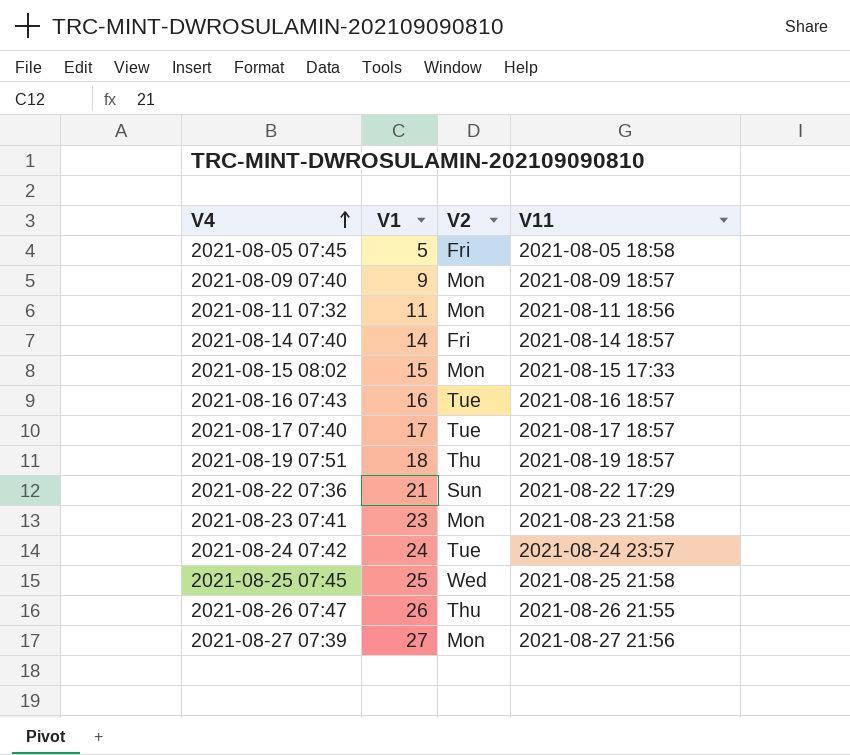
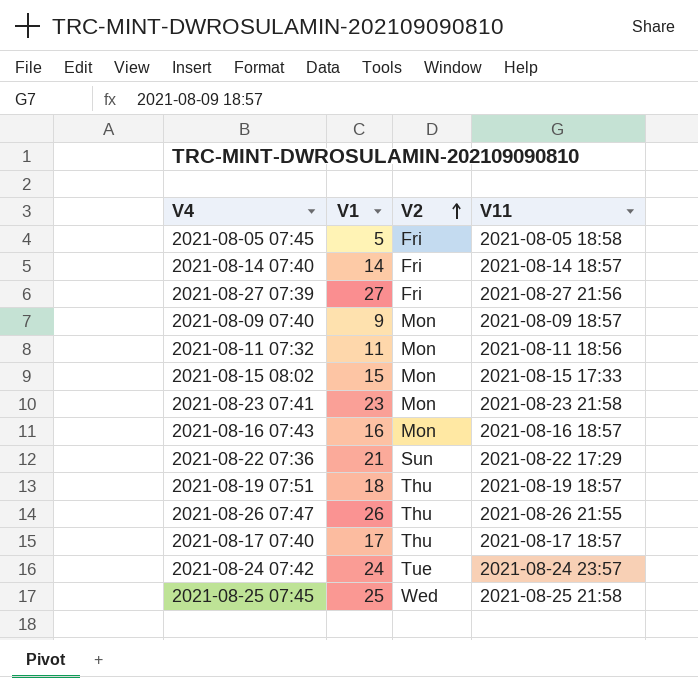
row order: V4 ascending -> V2 ascending
2021-08-27 07:39 | V2: Mon -> Fri
2021-08-16 07:43 | V2: Tue -> Mon
2021-08-17 07:40 | V2: Tue -> Thu

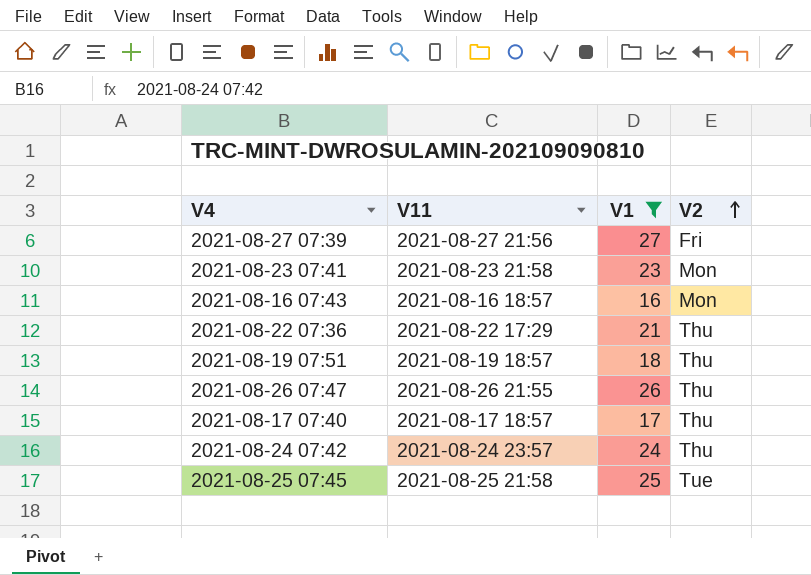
filter: none -> V1 >= 16
column V11 | position: 4 -> 2
2021-08-22 07:36 | V2: Sun -> Thu
2021-08-24 07:42 | V2: Tue -> Thu
2021-08-25 07:45 | V2: Wed -> Tue

